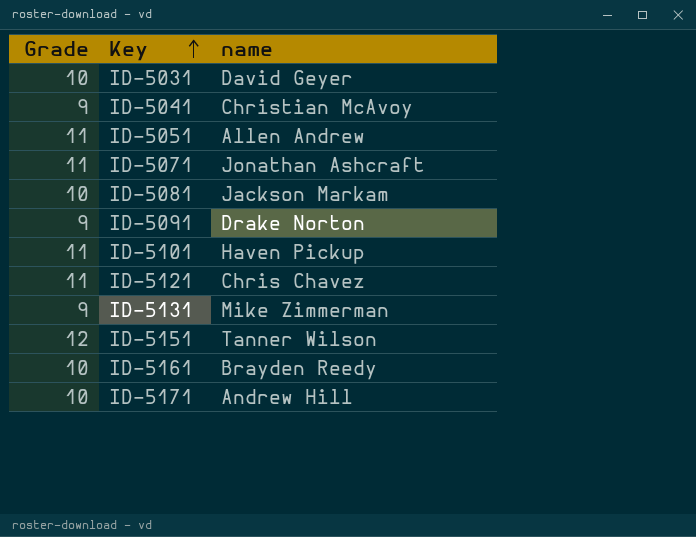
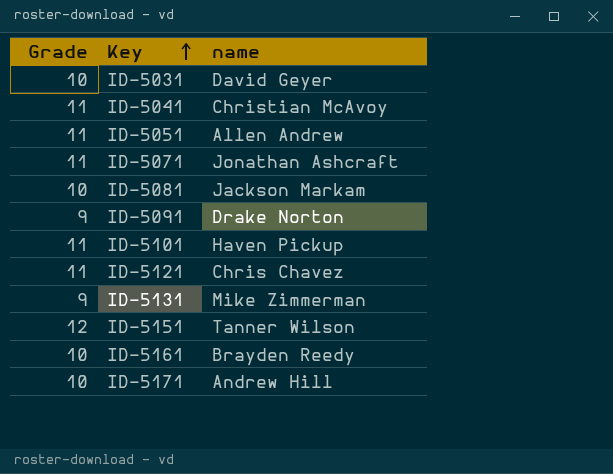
ID-5041 | Grade: 9 -> 11

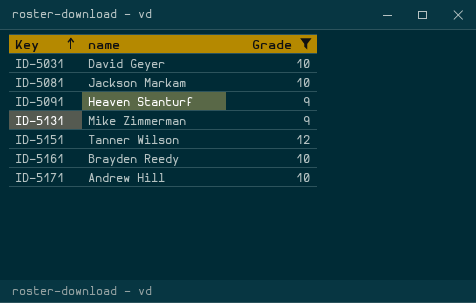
filter: none -> Grade != 11
column Grade | position: 1 -> 3
ID-5091 | name: Drake Norton -> Heaven Stanturf

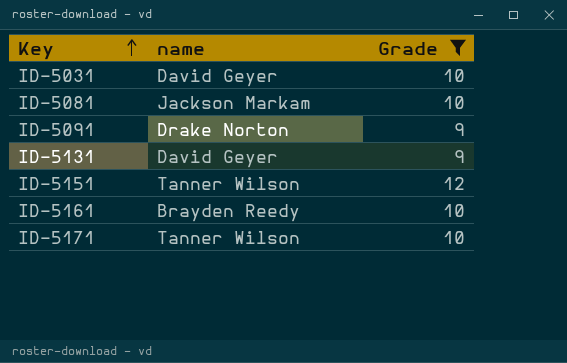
ID-5091 | name: Heaven Stanturf -> Drake Norton
ID-5131 | name: Mike Zimmerman -> David Geyer
ID-5171 | name: Andrew Hill -> Tanner Wilson

